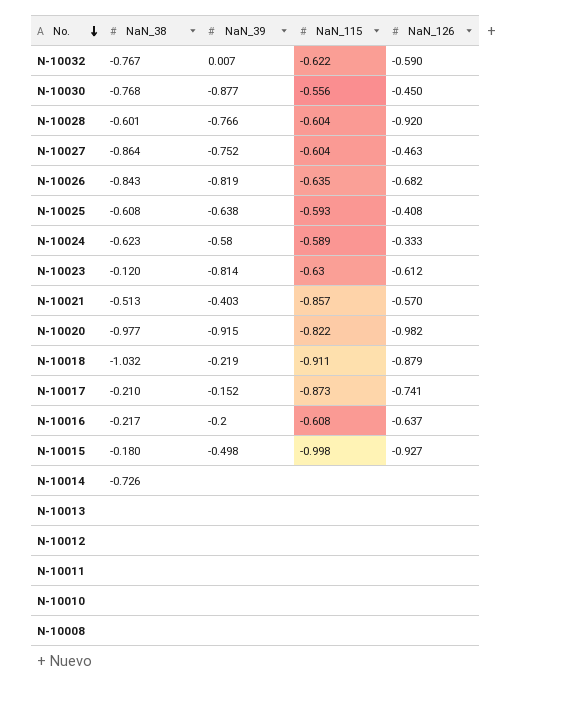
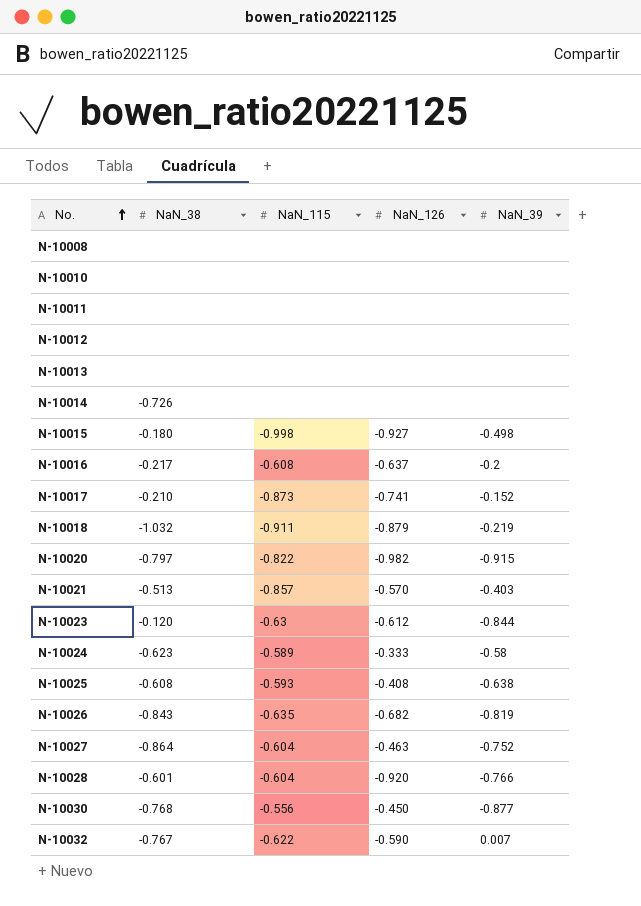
row order: No. descending -> No. ascending
column NaN_39 | position: 3 -> 5
N-10020 | NaN_38: -0.977 -> -0.797
N-10023 | NaN_39: -0.814 -> -0.844

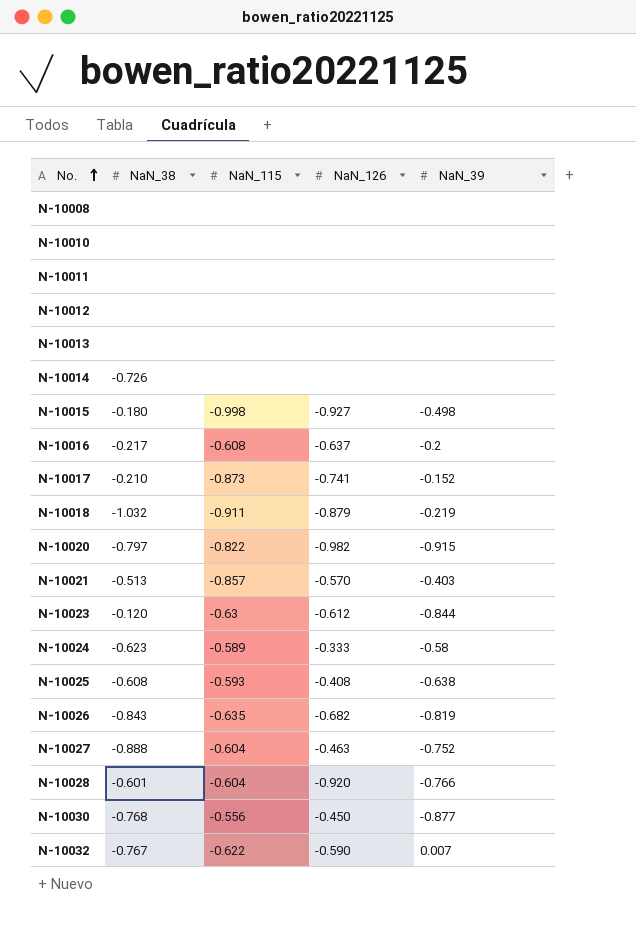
N-10027 | NaN_38: -0.864 -> -0.888

